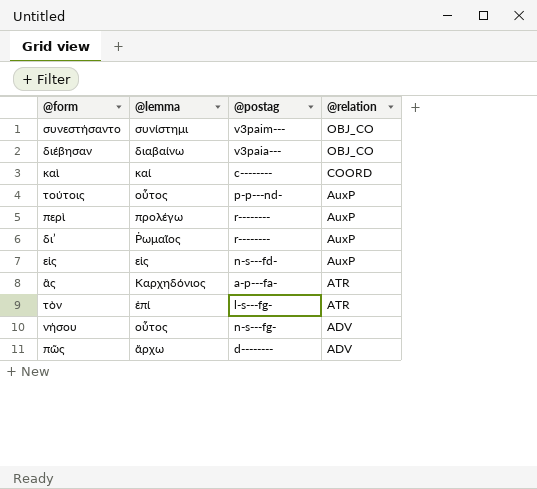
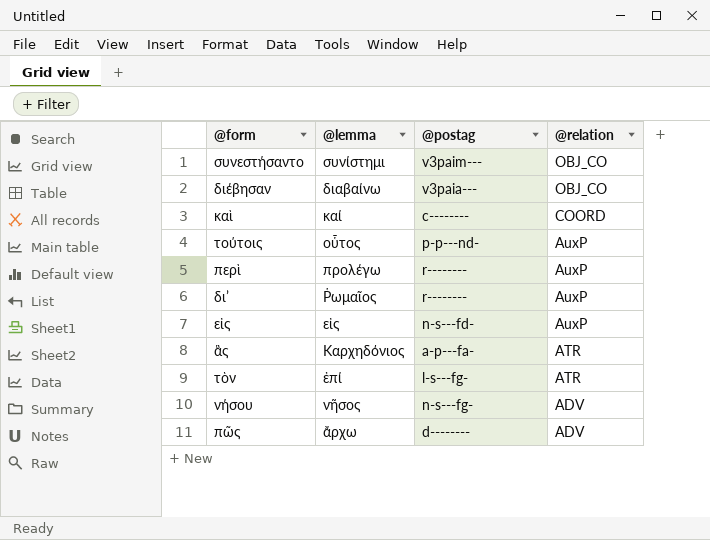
νήσου | @lemma: οὗτος -> νῆσος

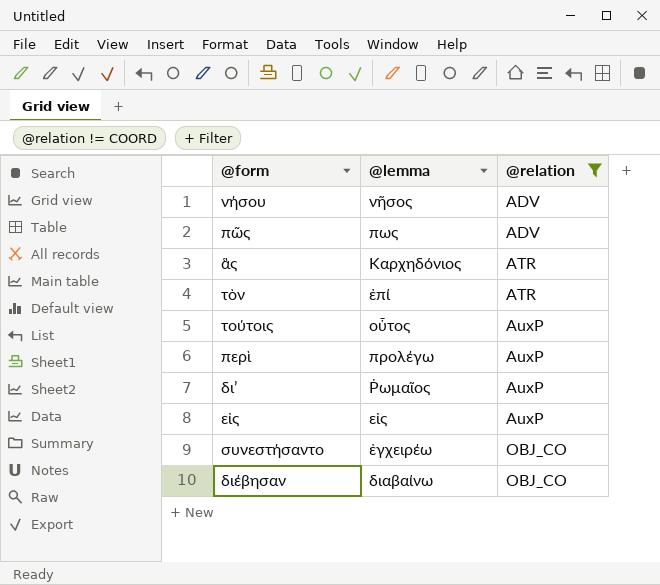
filter: none -> @relation != COORD
row order: @relation descending -> @relation ascending
column @postag | position: 3 -> none
πῶς | @lemma: ἄρχω -> πως
συνεστήσαντο | @lemma: συνίστημι -> ἐγχειρέω

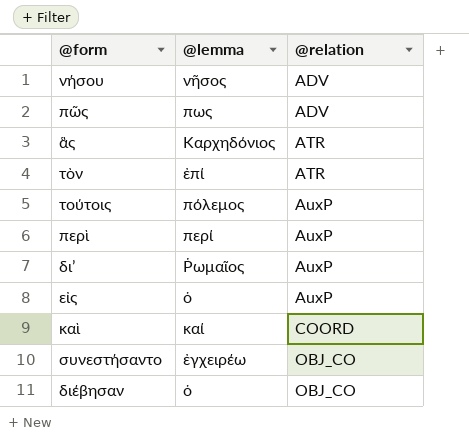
filter: @relation != COORD -> none
τούτοις | @lemma: οὗτος -> πόλεμος
περὶ | @lemma: προλέγω -> περί
εἰς | @lemma: εἰς -> ὁ
διέβησαν | @lemma: διαβαίνω -> ὁ

